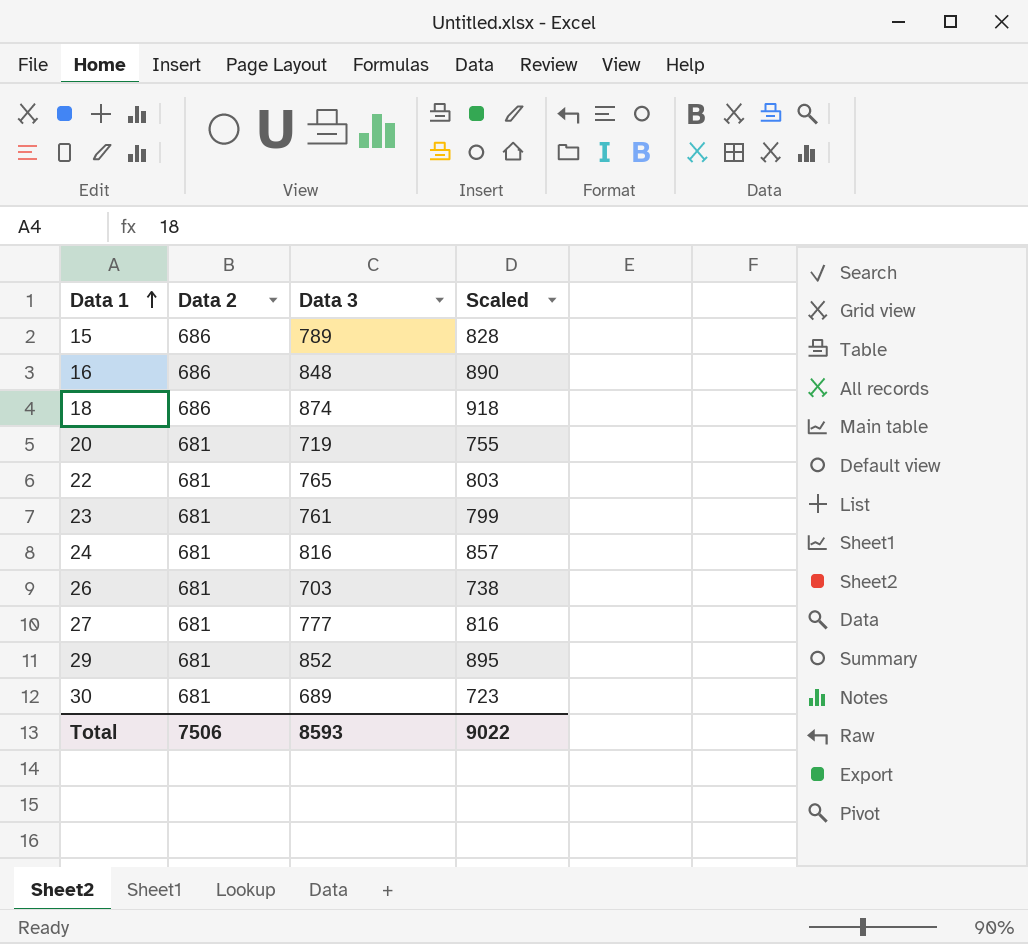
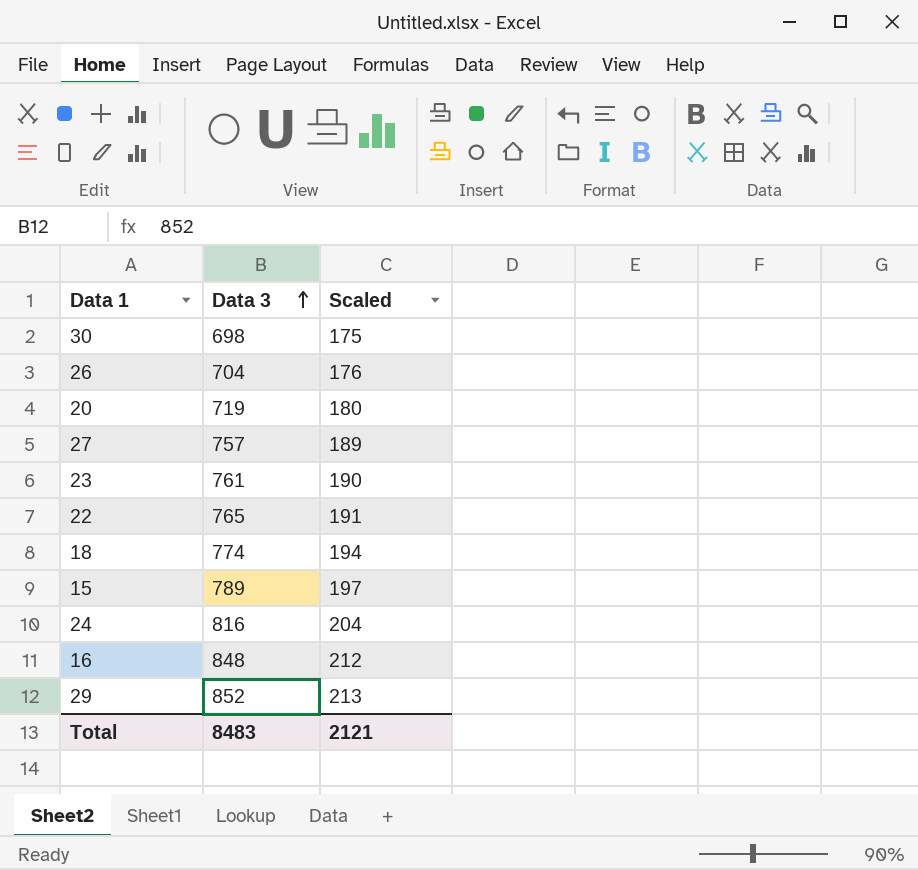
row order: Data 1 ascending -> Data 3 ascending
column Data 2 | position: 2 -> none
column Scaled | formula: [Data 3] * 1.05 -> [Data 3] * 0.25
30 | Data 3: 689 -> 698
26 | Data 3: 703 -> 704
27 | Data 3: 777 -> 757
18 | Data 3: 874 -> 774
Total | Data 3: 8593 -> 8483
Total | Scaled: 9022 -> 2121

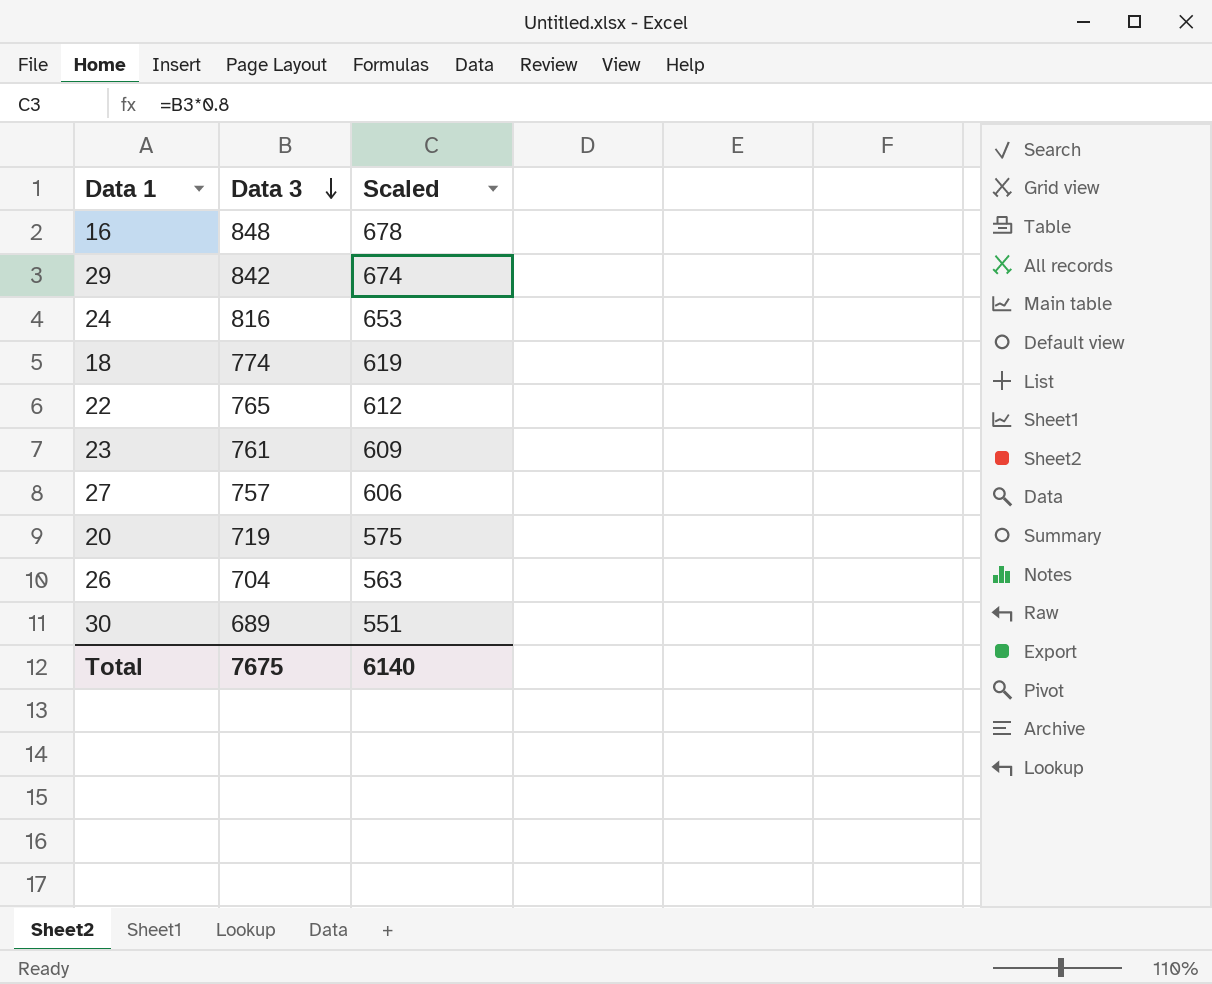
row order: Data 3 ascending -> Data 3 descending
column Scaled | formula: [Data 3] * 0.25 -> [Data 3] * 0.8
row 15: 789 | 197 -> none
29 | Data 3: 852 -> 842
30 | Data 3: 698 -> 689
Total | Data 3: 8483 -> 7675
Total | Scaled: 2121 -> 6140

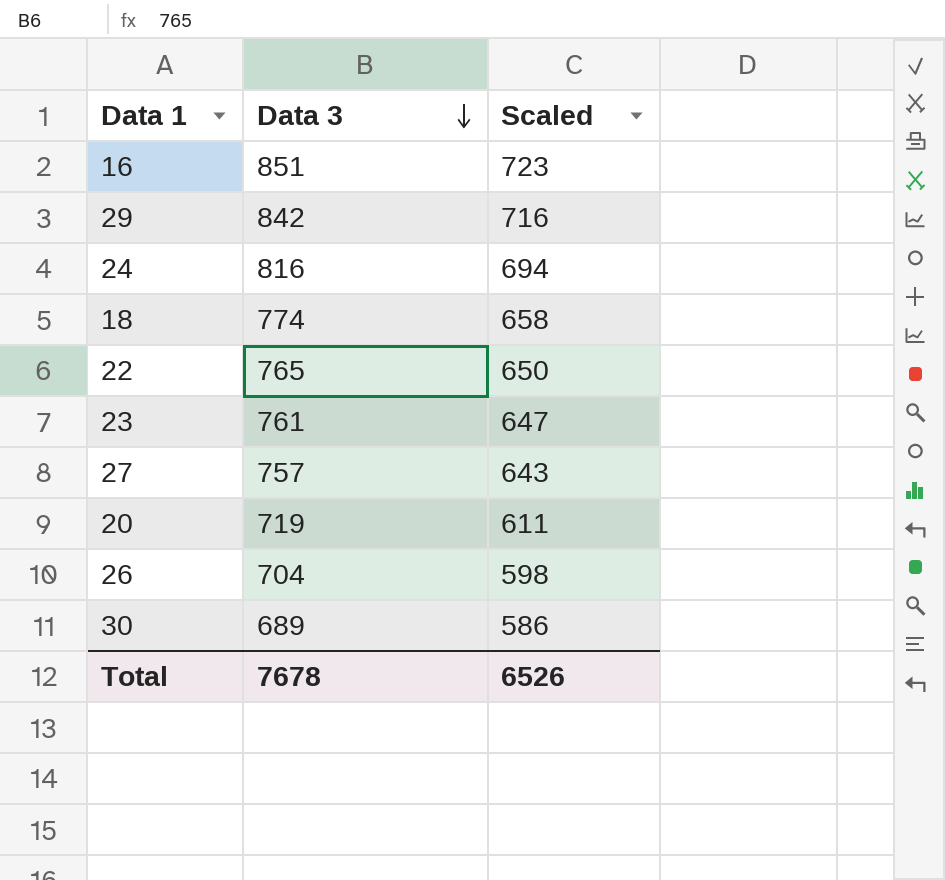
column Scaled | formula: [Data 3] * 0.8 -> [Data 3] * 0.85
16 | Data 3: 848 -> 851
Total | Data 3: 7675 -> 7678
Total | Scaled: 6140 -> 6526

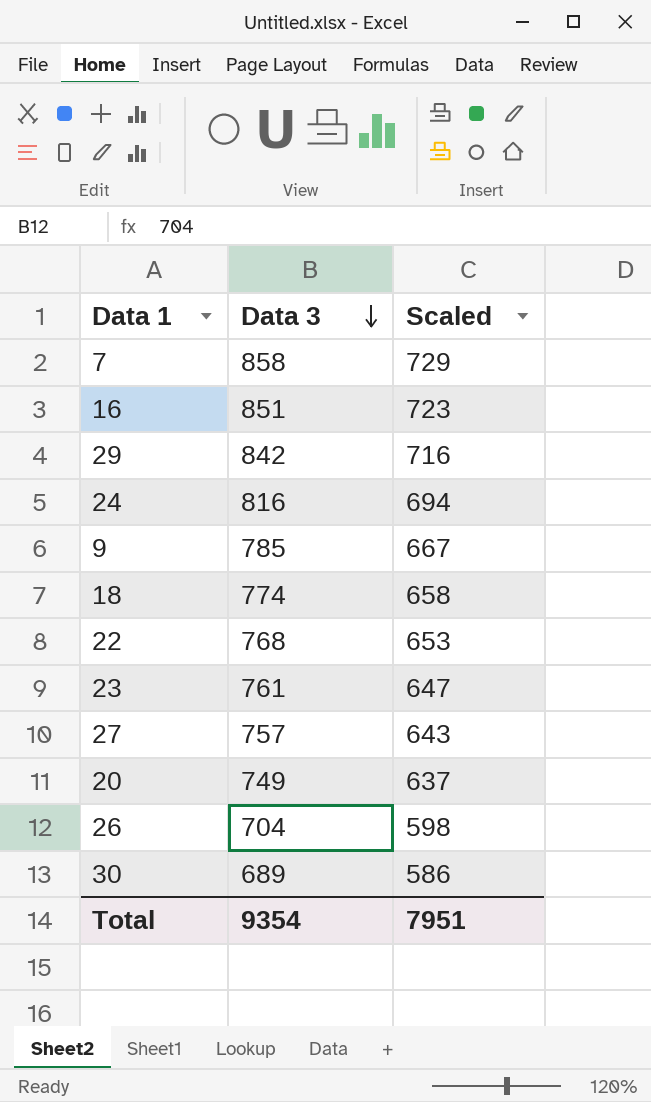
row 7: none -> 858 | 729
row 9: none -> 785 | 667
22 | Data 3: 765 -> 768
22 | Scaled: 650 -> 653
20 | Data 3: 719 -> 749
20 | Scaled: 611 -> 637
Total | Data 3: 7678 -> 9354
Total | Scaled: 6526 -> 7951

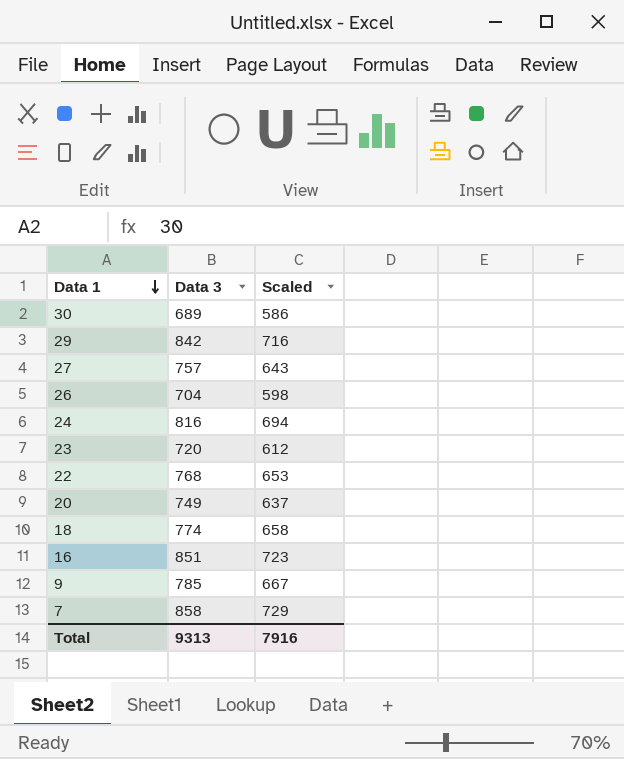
row order: Data 3 descending -> Data 1 descending
23 | Data 3: 761 -> 720
23 | Scaled: 647 -> 612
Total | Data 3: 9354 -> 9313
Total | Scaled: 7951 -> 7916

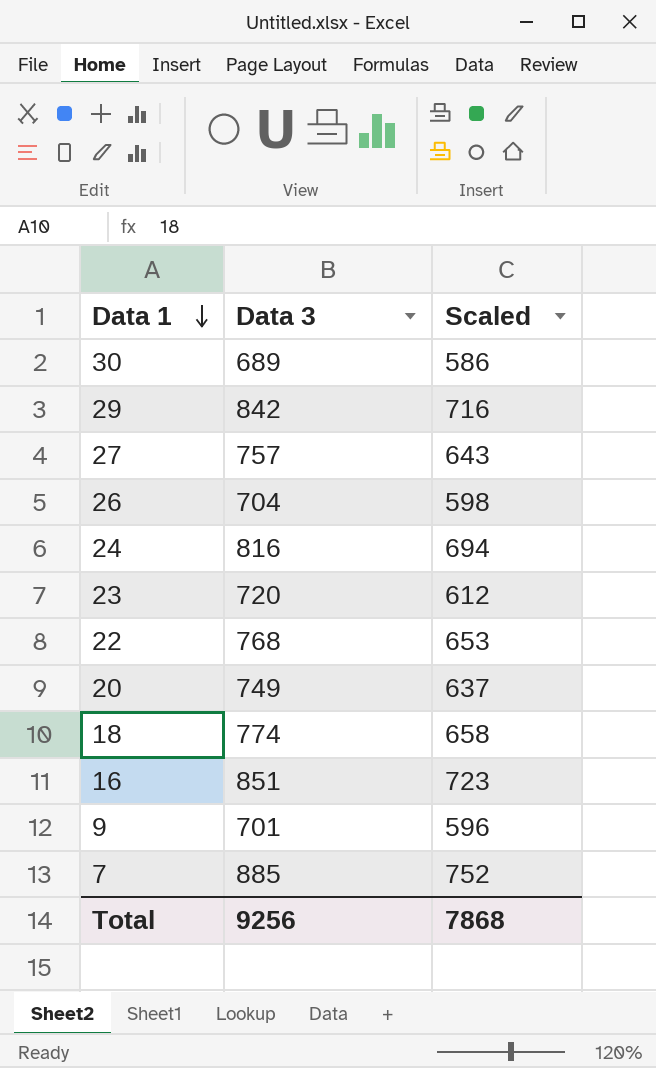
9 | Data 3: 785 -> 701
9 | Scaled: 667 -> 596
7 | Data 3: 858 -> 885
7 | Scaled: 729 -> 752
Total | Data 3: 9313 -> 9256
Total | Scaled: 7916 -> 7868

